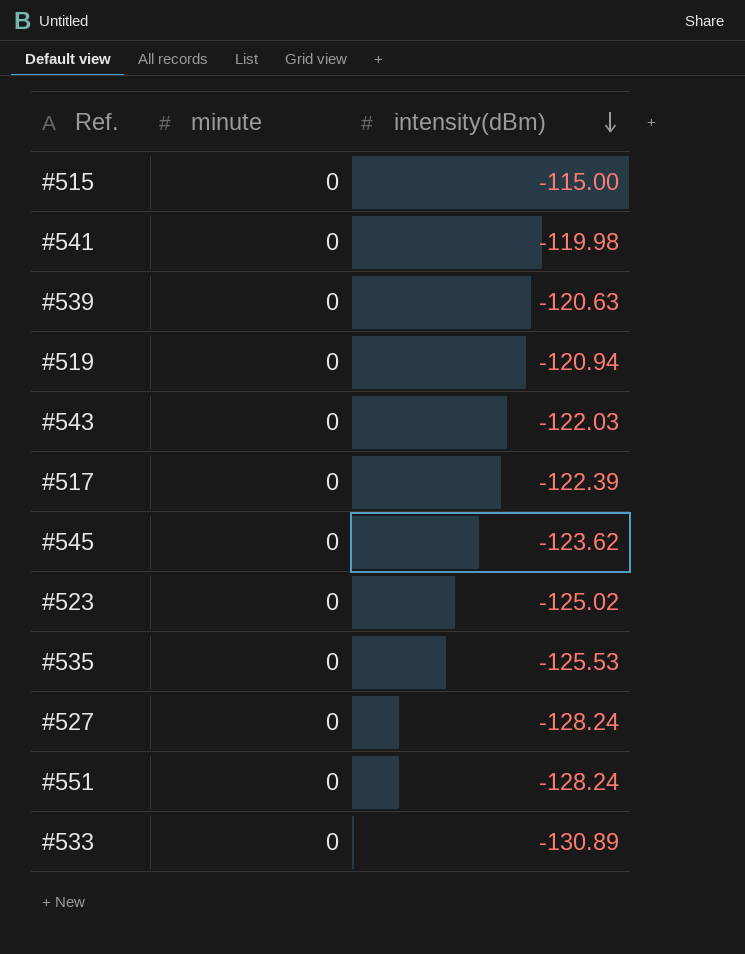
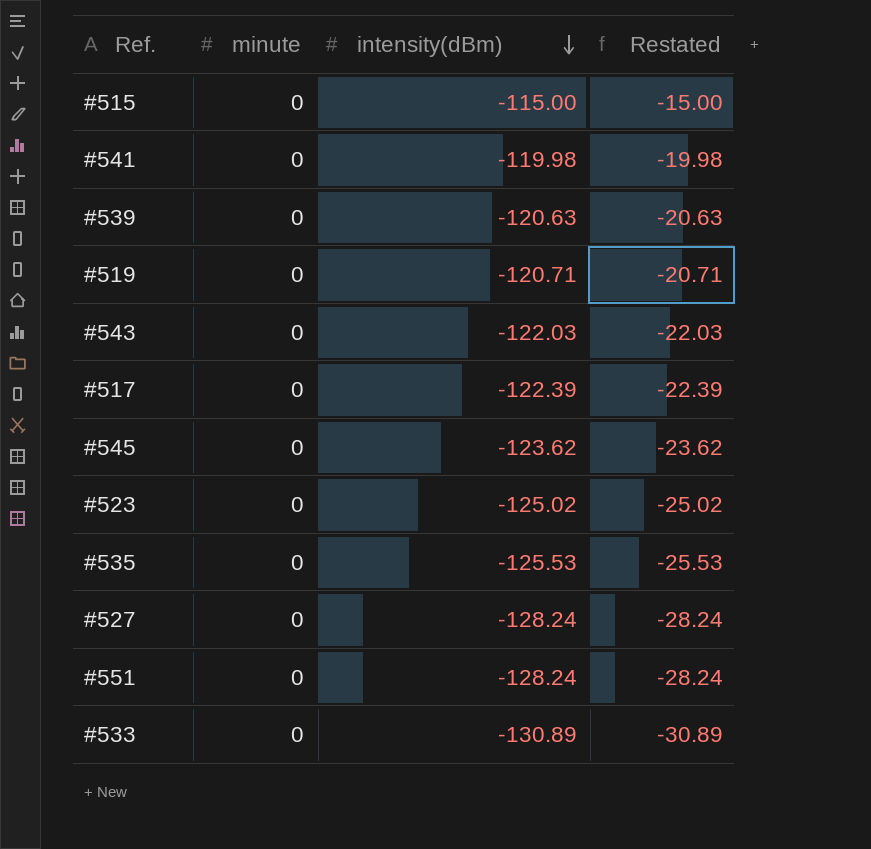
column Restated | formula: none -> [intensity(dBm)] + 100
#519 | intensity(dBm): -120.94 -> -120.71

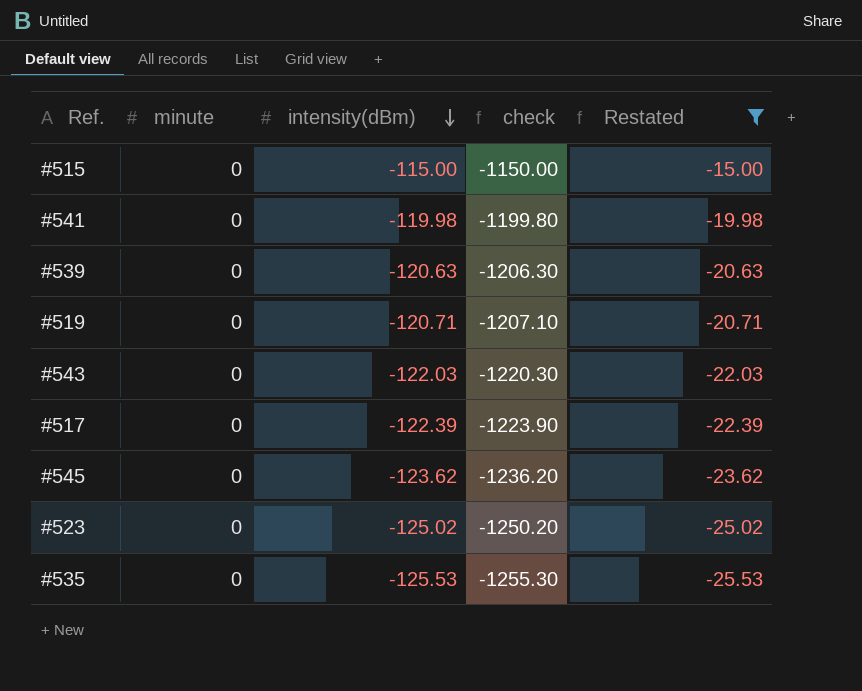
filter: none -> Restated >= -25.53
column check | formula: none -> [intensity(dBm)] * 10

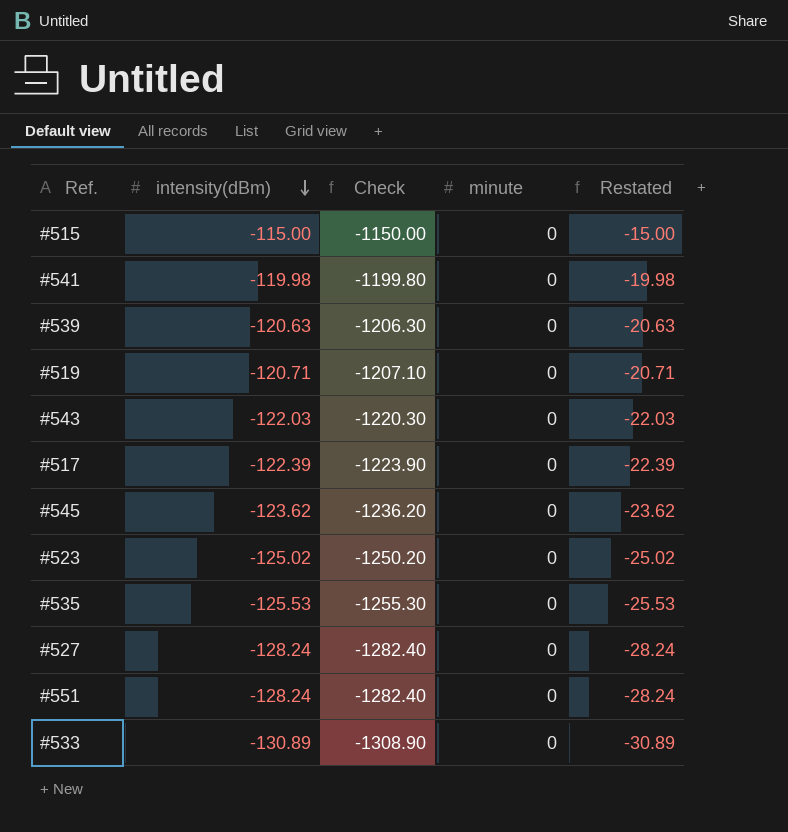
filter: Restated >= -25.53 -> none
column name: check -> Check
column minute | position: 2 -> 4

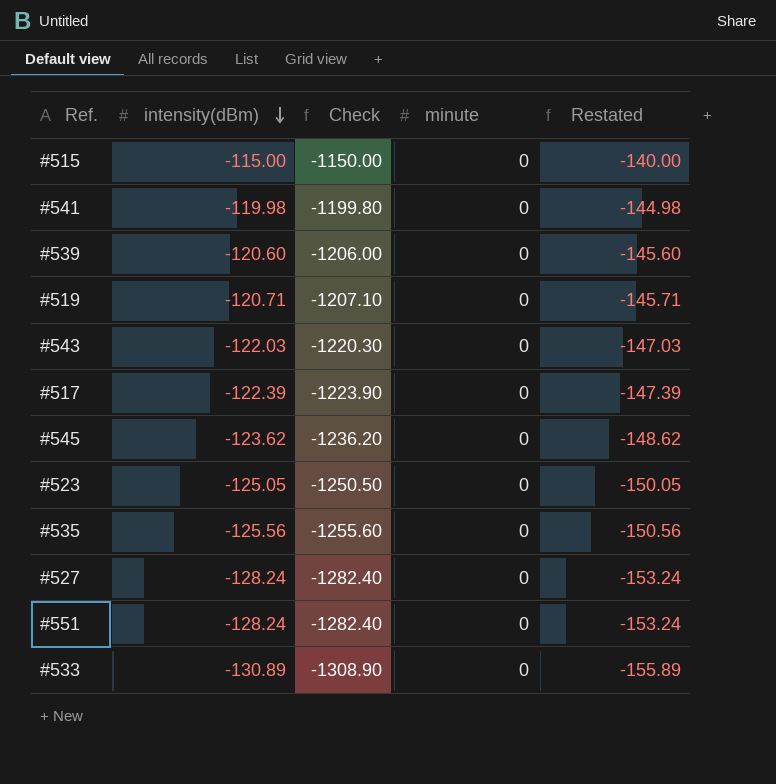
column Restated | formula: [intensity(dBm)] + 100 -> [intensity(dBm)] - 25
#539 | intensity(dBm): -120.63 -> -120.60
#539 | Check: -1206.30 -> -1206.00
#523 | intensity(dBm): -125.02 -> -125.05
#523 | Check: -1250.20 -> -1250.50
#535 | intensity(dBm): -125.53 -> -125.56
#535 | Check: -1255.30 -> -1255.60

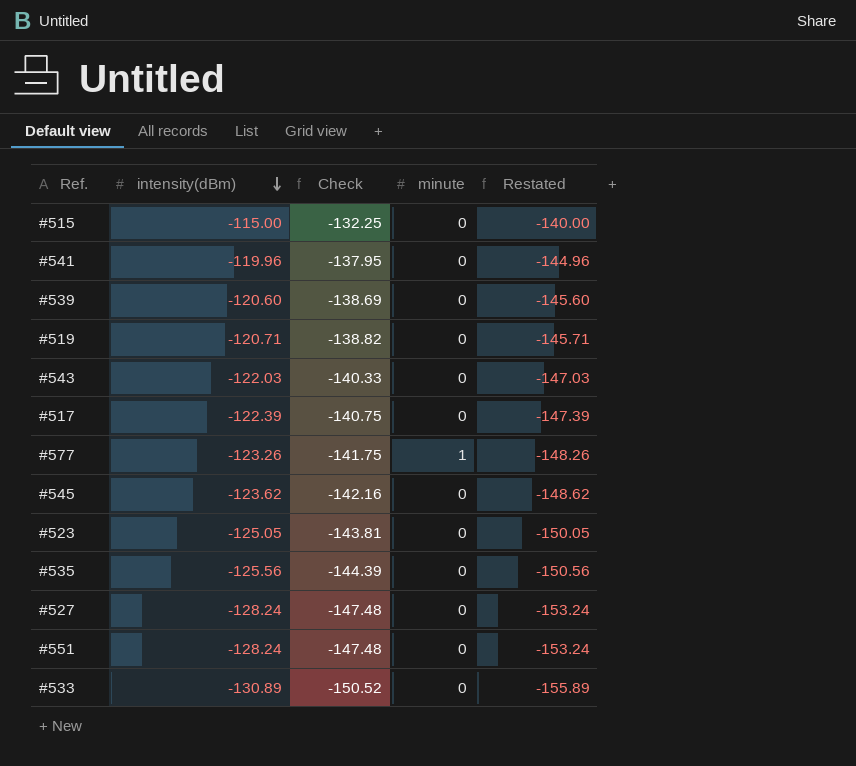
column Check | formula: [intensity(dBm)] * 10 -> [intensity(dBm)] * 1.15
#541 | intensity(dBm): -119.98 -> -119.96
#541 | Restated: -144.98 -> -144.96
row #577: none -> -123.26 | -141.75 | 1 | -148.26

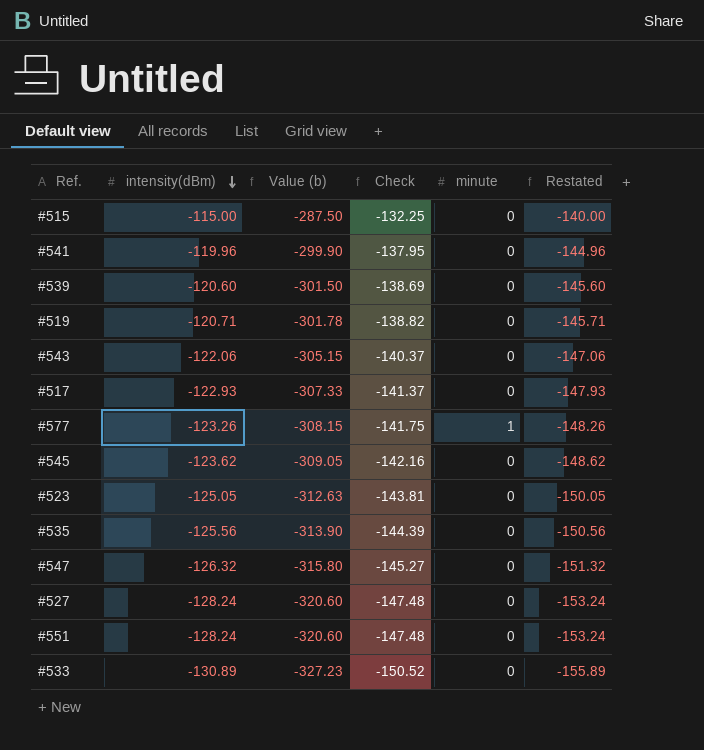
column Value (b) | formula: none -> [intensity(dBm)] * 2.5
#543 | intensity(dBm): -122.03 -> -122.06
#543 | Check: -140.33 -> -140.37
#543 | Restated: -147.03 -> -147.06
#517 | intensity(dBm): -122.39 -> -122.93
#517 | Check: -140.75 -> -141.37
#517 | Restated: -147.39 -> -147.93
row #547: none -> -126.32 | -315.80 | -145.27 | 0 | -151.32

